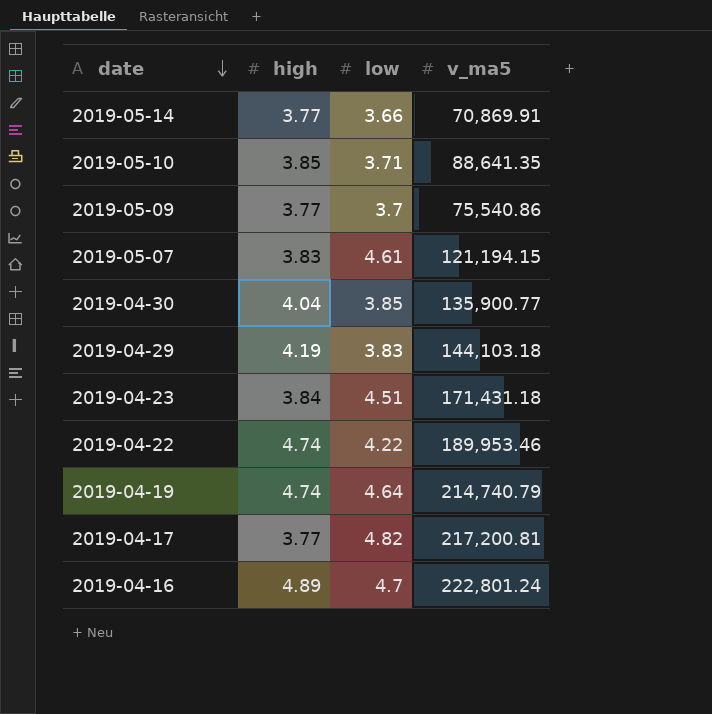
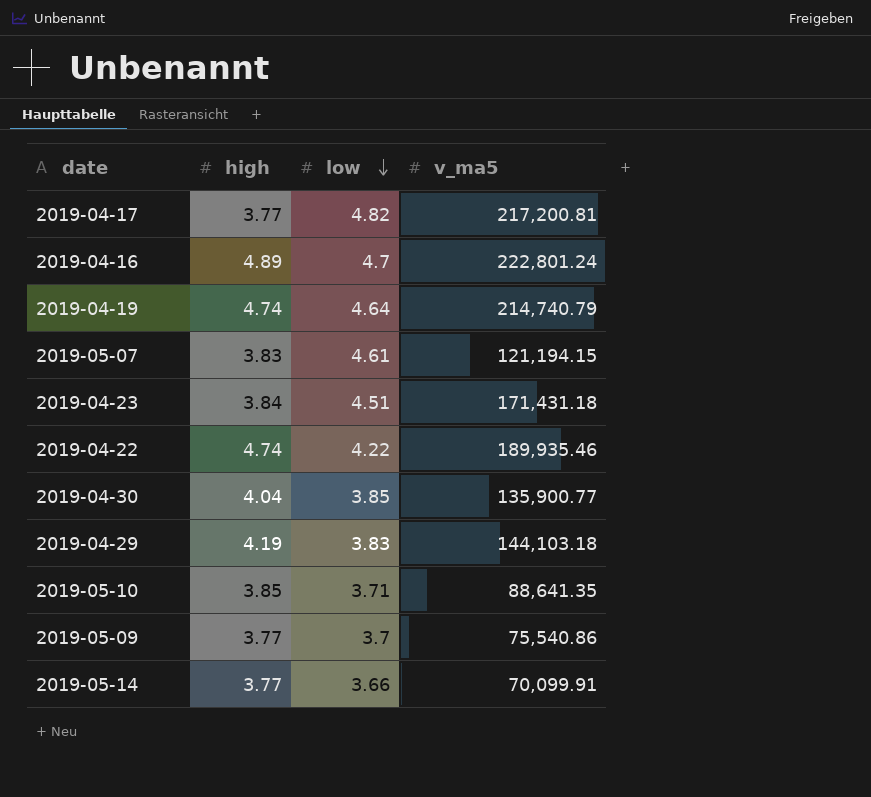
row order: date descending -> low descending
2019-04-22 | v_ma5: 189,953.46 -> 189,935.46
2019-05-14 | v_ma5: 70,869.91 -> 70,099.91

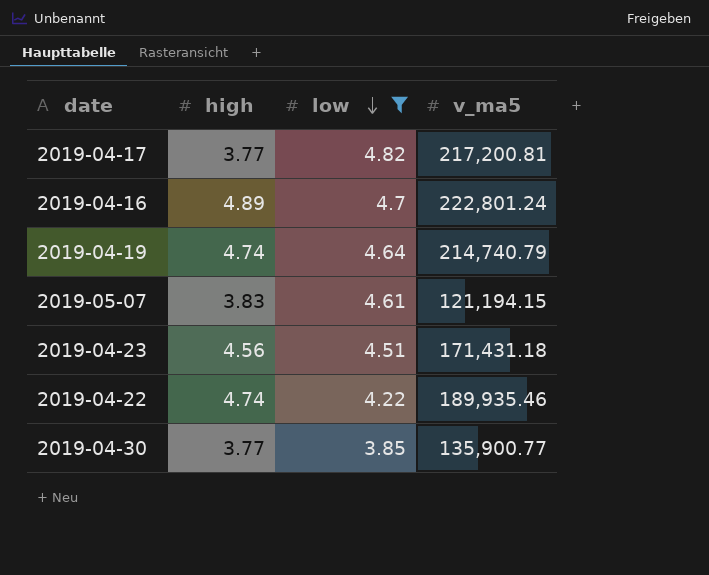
filter: none -> low >= 3.85
2019-04-23 | high: 3.84 -> 4.56
2019-04-30 | high: 4.04 -> 3.77

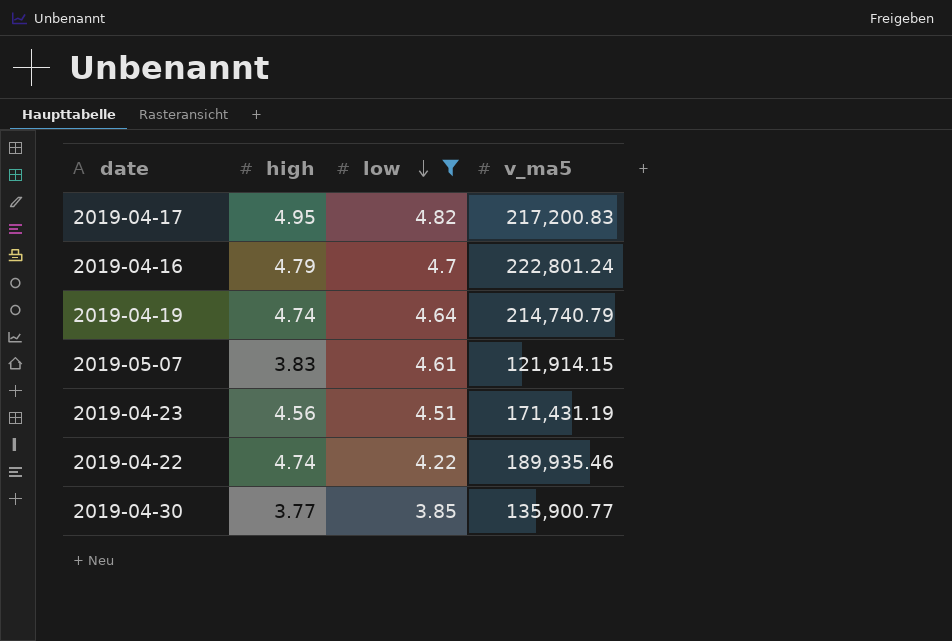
2019-04-17 | high: 3.77 -> 4.95
2019-04-17 | v_ma5: 217,200.81 -> 217,200.83
2019-04-16 | high: 4.89 -> 4.79
2019-05-07 | v_ma5: 121,194.15 -> 121,914.15
2019-04-23 | v_ma5: 171,431.18 -> 171,431.19

